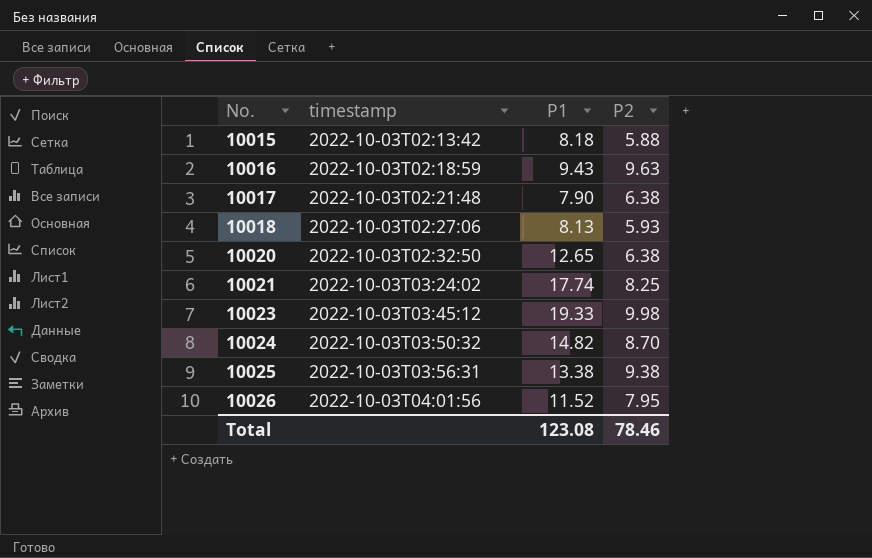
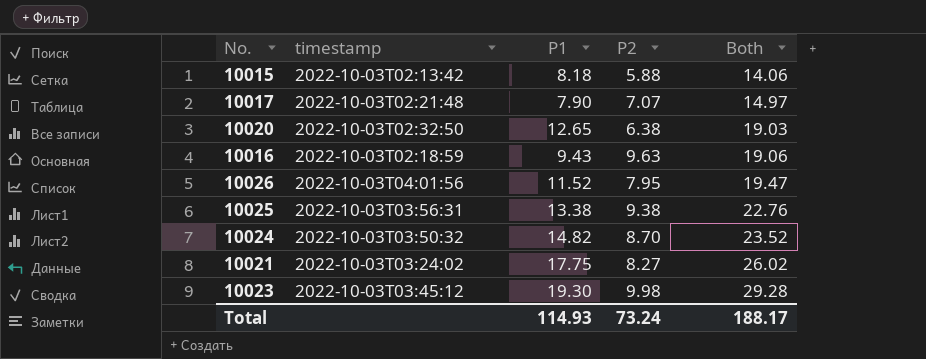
row order: No. ascending -> Both ascending
column Both | formula: none -> [P1] + [P2]
row 10018: 2022-10-03T02:27:06 | 8.13 | 5.93 -> none
10017 | P2: 6.38 -> 7.07
10021 | P1: 17.74 -> 17.75
10021 | P2: 8.25 -> 8.27
10023 | P1: 19.33 -> 19.30
Total | P1: 123.08 -> 114.93
Total | P2: 78.46 -> 73.24

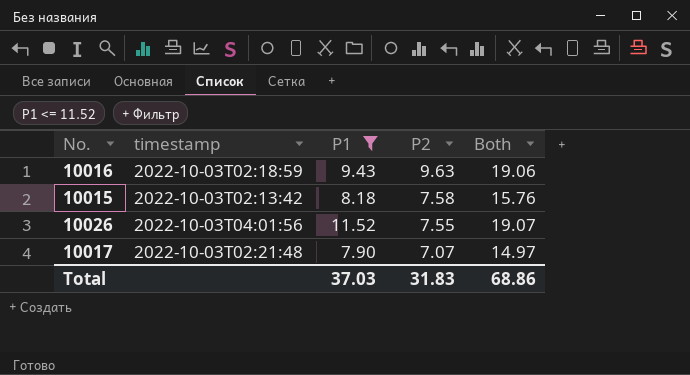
filter: none -> P1 <= 11.52
row order: Both ascending -> P2 descending
10015 | P2: 5.88 -> 7.58
10015 | Both: 14.06 -> 15.76
10026 | P2: 7.95 -> 7.55
10026 | Both: 19.47 -> 19.07
Total | P1: 114.93 -> 37.03
Total | P2: 73.24 -> 31.83
Total | Both: 188.17 -> 68.86

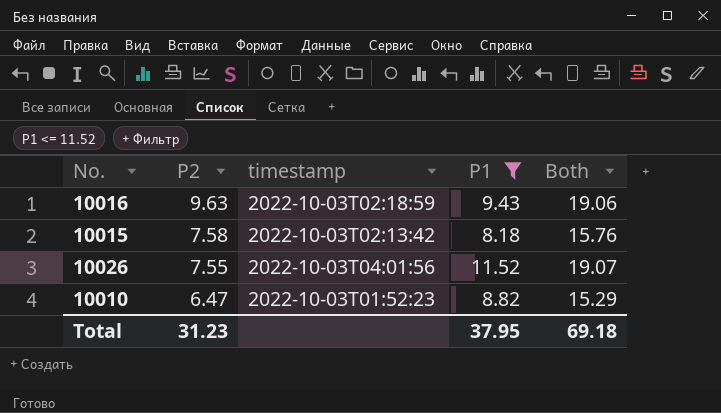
column P2 | position: 4 -> 2
row 10017: 2022-10-03T02:21:48 | 7.90 | 7.07 | 14.97 -> none
row 10010: none -> 6.47 | 2022-10-03T01:52:23 | 8.82 | 15.29
Total | P2: 31.83 -> 31.23
Total | P1: 37.03 -> 37.95
Total | Both: 68.86 -> 69.18

